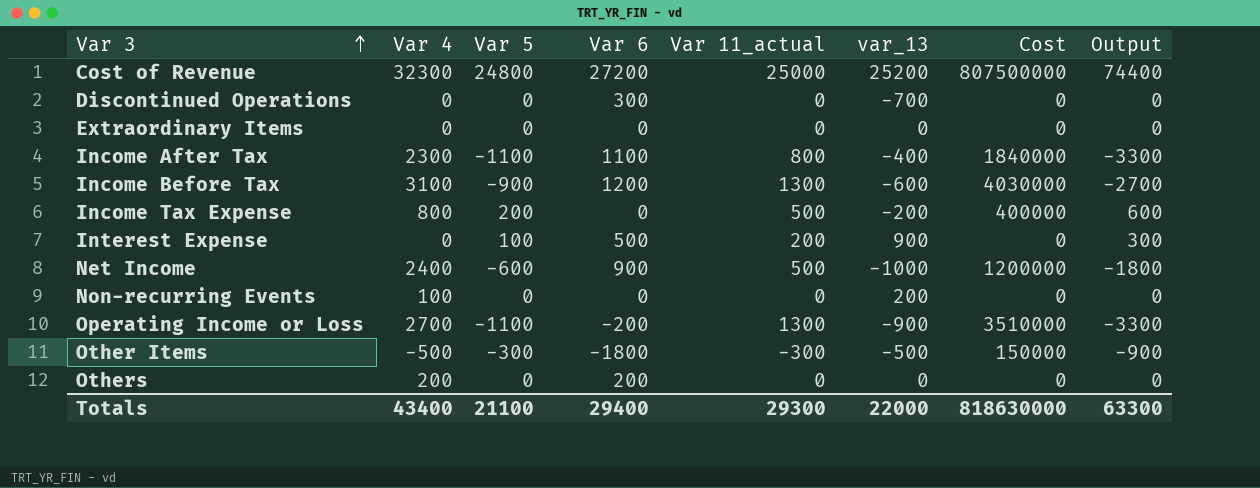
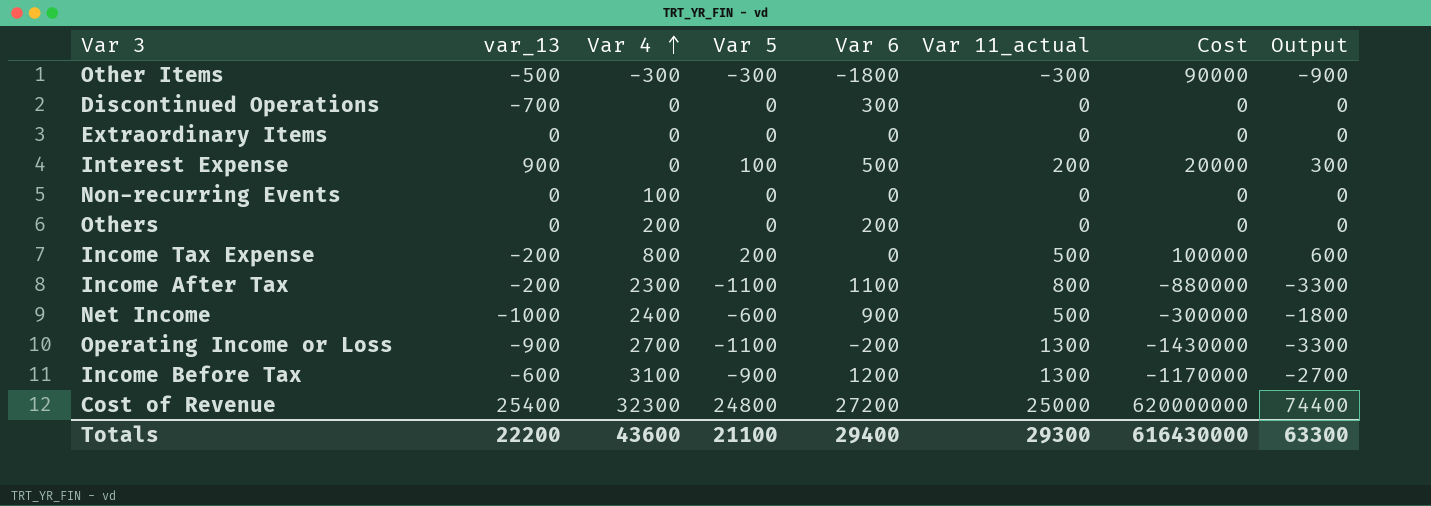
row order: Var 3 ascending -> Var 4 ascending
column var_13 | position: 6 -> 2
column Cost | formula: [Var 4] * [Var 11_actual] -> [Var 5] * [Var 11_actual]
Other Items | Var 4: -500 -> -300
Non-recurring Events | var_13: 200 -> 0
Income After Tax | var_13: -400 -> -200
Cost of Revenue | var_13: 25200 -> 25400
Totals | var_13: 22000 -> 22200
Totals | Var 4: 43400 -> 43600
Totals | Cost: 818630000 -> 616430000

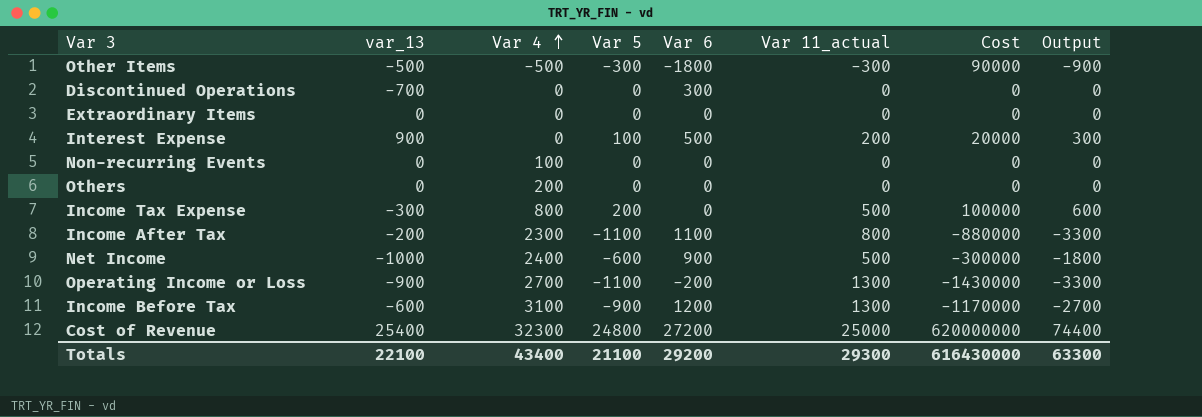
Other Items | Var 4: -300 -> -500
Others | Var 6: 200 -> 0
Income Tax Expense | var_13: -200 -> -300
Totals | var_13: 22200 -> 22100
Totals | Var 4: 43600 -> 43400
Totals | Var 6: 29400 -> 29200

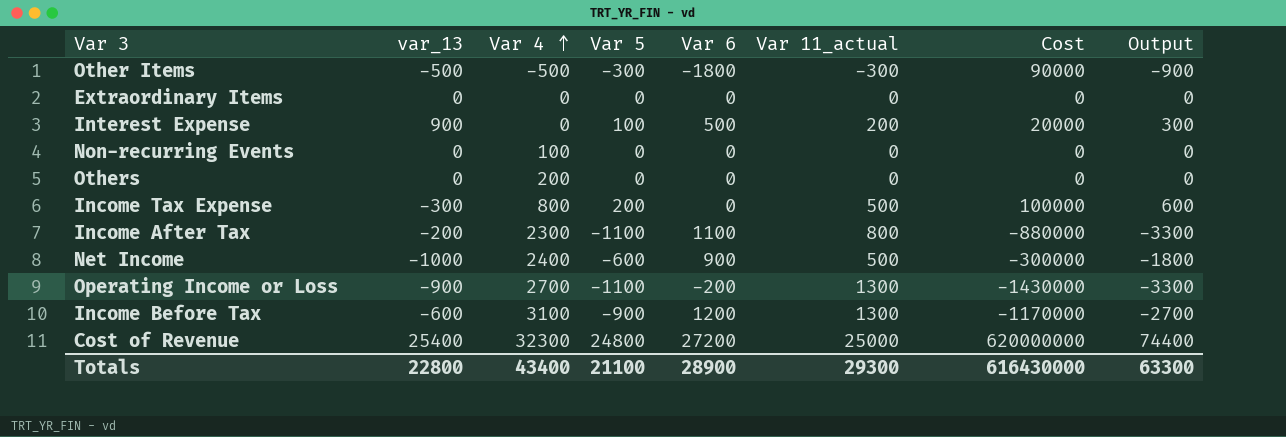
row Discontinued Operations: -700 | 0 | 0 | 300 | 0 | 0 | 0 -> none
Totals | var_13: 22100 -> 22800
Totals | Var 6: 29200 -> 28900

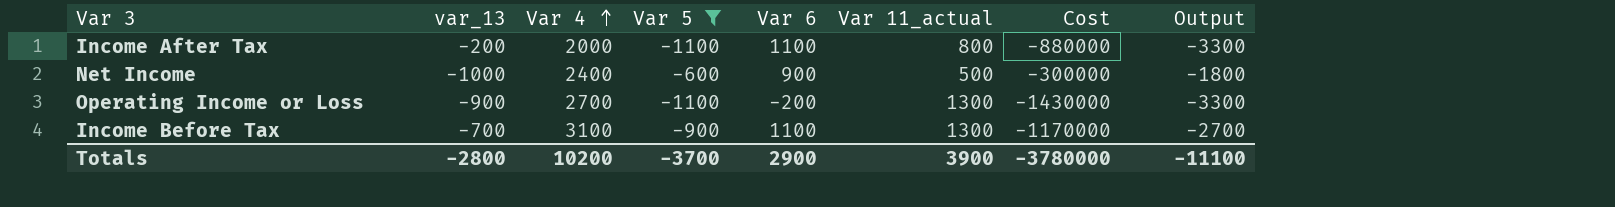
filter: none -> Var 5 <= -600
Income After Tax | Var 4: 2300 -> 2000
Income Before Tax | var_13: -600 -> -700
Income Before Tax | Var 6: 1200 -> 1100
Totals | var_13: 22800 -> -2800
Totals | Var 4: 43400 -> 10200
Totals | Var 5: 21100 -> -3700
Totals | Var 6: 28900 -> 2900
Totals | Var 11_actual: 29300 -> 3900
Totals | Cost: 616430000 -> -3780000
Totals | Output: 63300 -> -11100

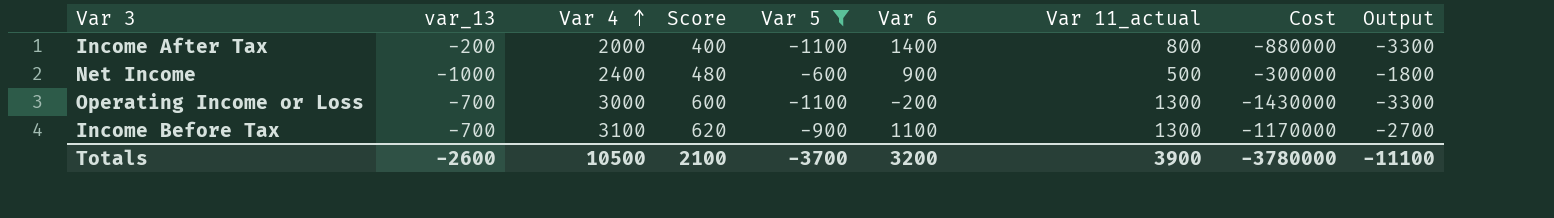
column Score | formula: none -> [Var 4] * 0.2
Income After Tax | Var 6: 1100 -> 1400
Operating Income or Loss | var_13: -900 -> -700
Operating Income or Loss | Var 4: 2700 -> 3000
Totals | var_13: -2800 -> -2600
Totals | Var 4: 10200 -> 10500
Totals | Var 6: 2900 -> 3200

